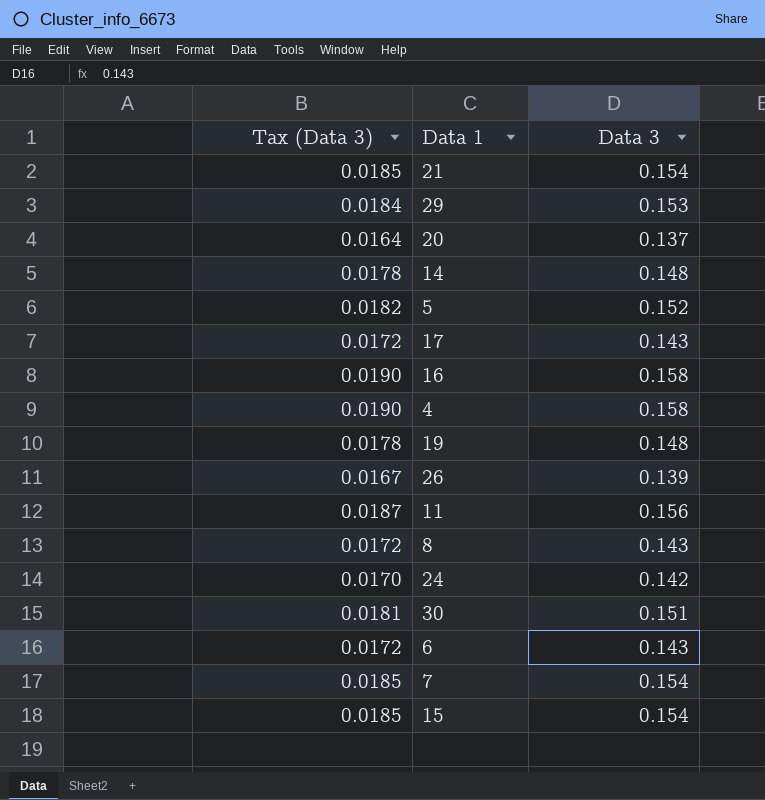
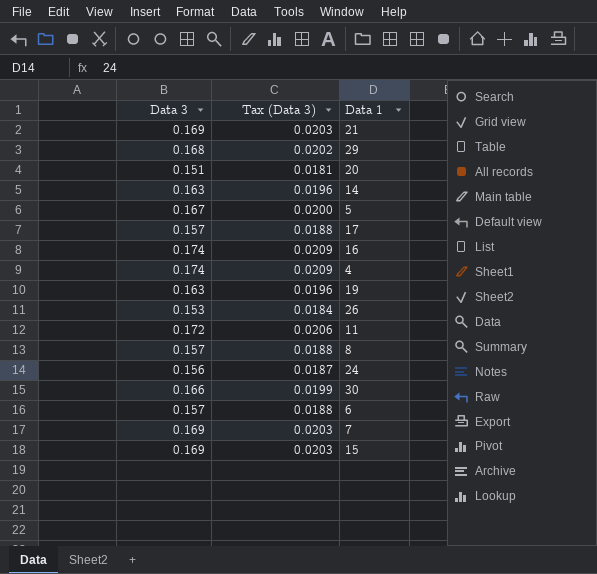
column Data 3 | position: 3 -> 1
21 | Data 3: 0.154 -> 0.169
21 | Tax (Data 3): 0.0185 -> 0.0203
29 | Data 3: 0.153 -> 0.168
29 | Tax (Data 3): 0.0184 -> 0.0202
20 | Data 3: 0.137 -> 0.151
20 | Tax (Data 3): 0.0164 -> 0.0181
14 | Data 3: 0.148 -> 0.163
14 | Tax (Data 3): 0.0178 -> 0.0196
5 | Data 3: 0.152 -> 0.167
5 | Tax (Data 3): 0.0182 -> 0.0200
17 | Data 3: 0.143 -> 0.157
17 | Tax (Data 3): 0.0172 -> 0.0188
16 | Data 3: 0.158 -> 0.174
16 | Tax (Data 3): 0.0190 -> 0.0209
4 | Data 3: 0.158 -> 0.174
4 | Tax (Data 3): 0.0190 -> 0.0209
19 | Data 3: 0.148 -> 0.163
19 | Tax (Data 3): 0.0178 -> 0.0196
26 | Data 3: 0.139 -> 0.153
26 | Tax (Data 3): 0.0167 -> 0.0184
11 | Data 3: 0.156 -> 0.172
11 | Tax (Data 3): 0.0187 -> 0.0206
8 | Data 3: 0.143 -> 0.157
8 | Tax (Data 3): 0.0172 -> 0.0188
24 | Data 3: 0.142 -> 0.156
24 | Tax (Data 3): 0.0170 -> 0.0187
30 | Data 3: 0.151 -> 0.166
30 | Tax (Data 3): 0.0181 -> 0.0199
6 | Data 3: 0.143 -> 0.157
6 | Tax (Data 3): 0.0172 -> 0.0188
7 | Data 3: 0.154 -> 0.169
7 | Tax (Data 3): 0.0185 -> 0.0203
15 | Data 3: 0.154 -> 0.169
15 | Tax (Data 3): 0.0185 -> 0.0203

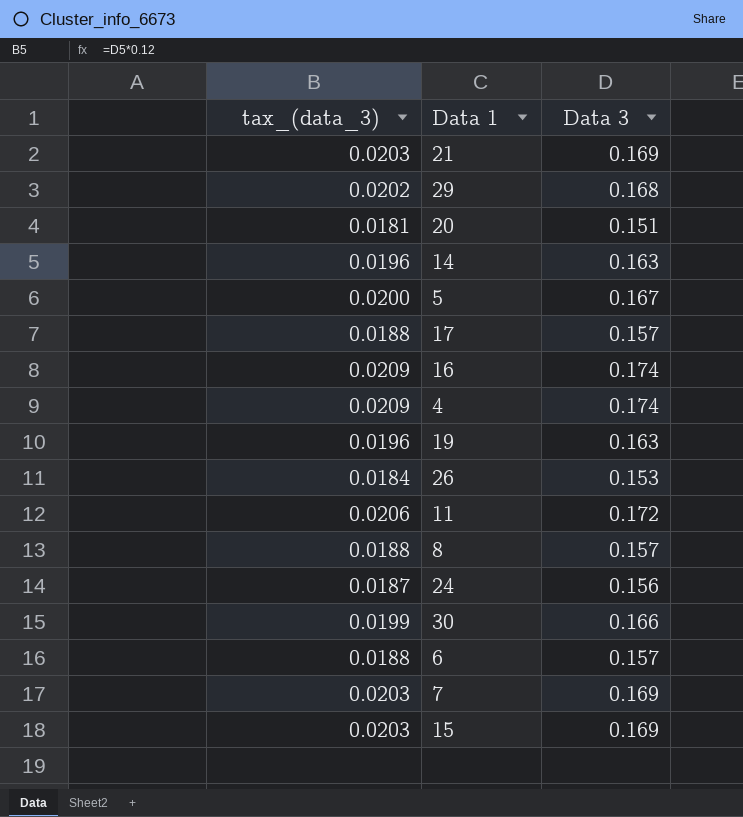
column name: Tax (Data 3) -> tax_(data_3)
column Data 3 | position: 1 -> 3

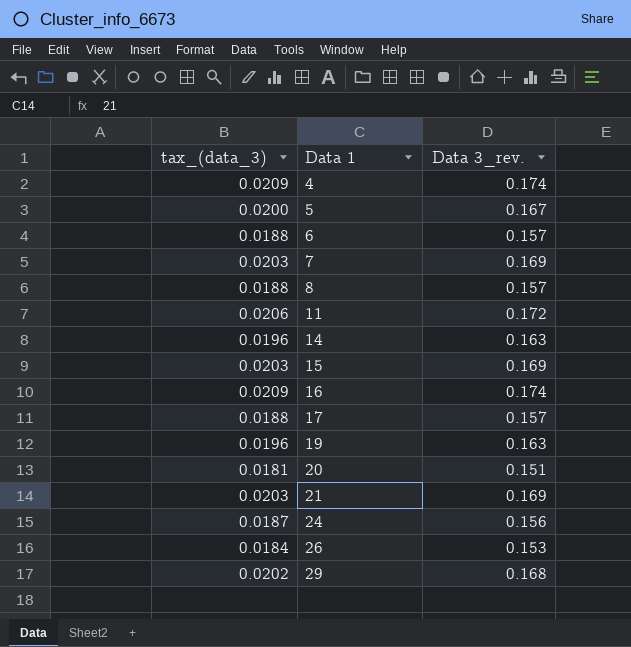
row order: none -> Data 1 ascending
column name: Data 3 -> Data 3_rev.
row 30: 0.0199 | 0.166 -> none

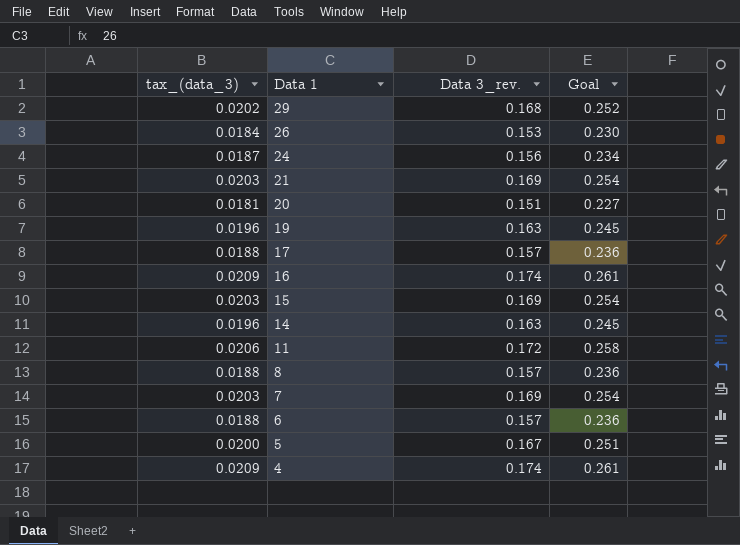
row order: Data 1 ascending -> Data 1 descending
column Goal | formula: none -> [Data 3_rev.] * 1.5

